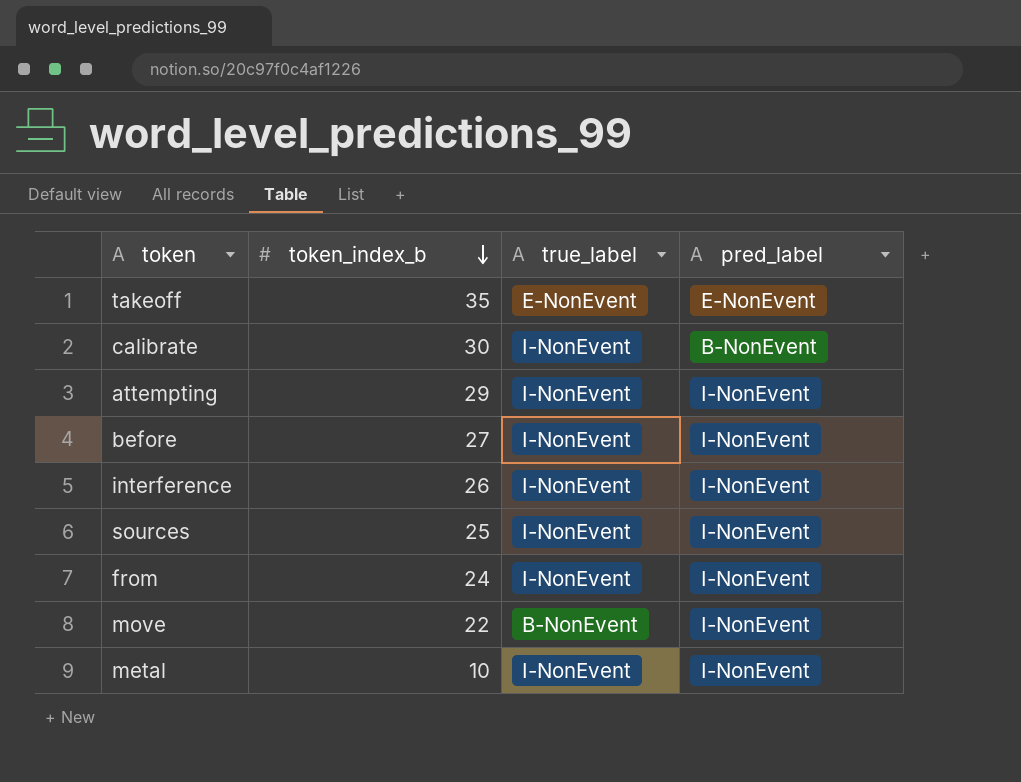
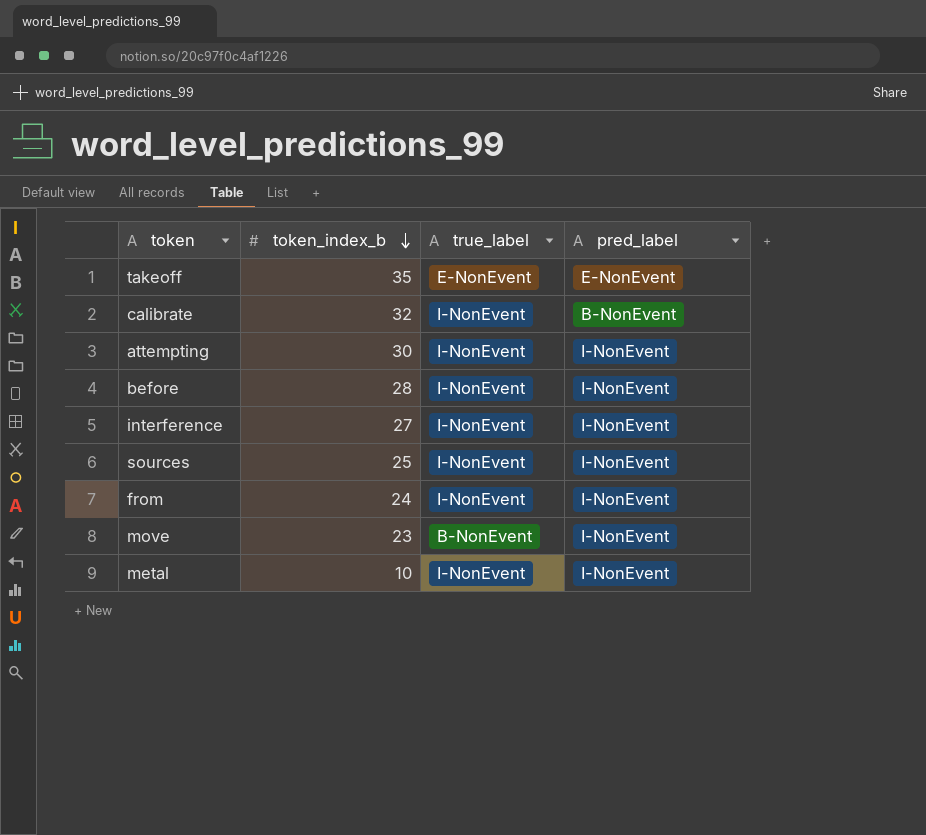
calibrate | token_index_b: 30 -> 32
attempting | token_index_b: 29 -> 30
before | token_index_b: 27 -> 28
interference | token_index_b: 26 -> 27
move | token_index_b: 22 -> 23

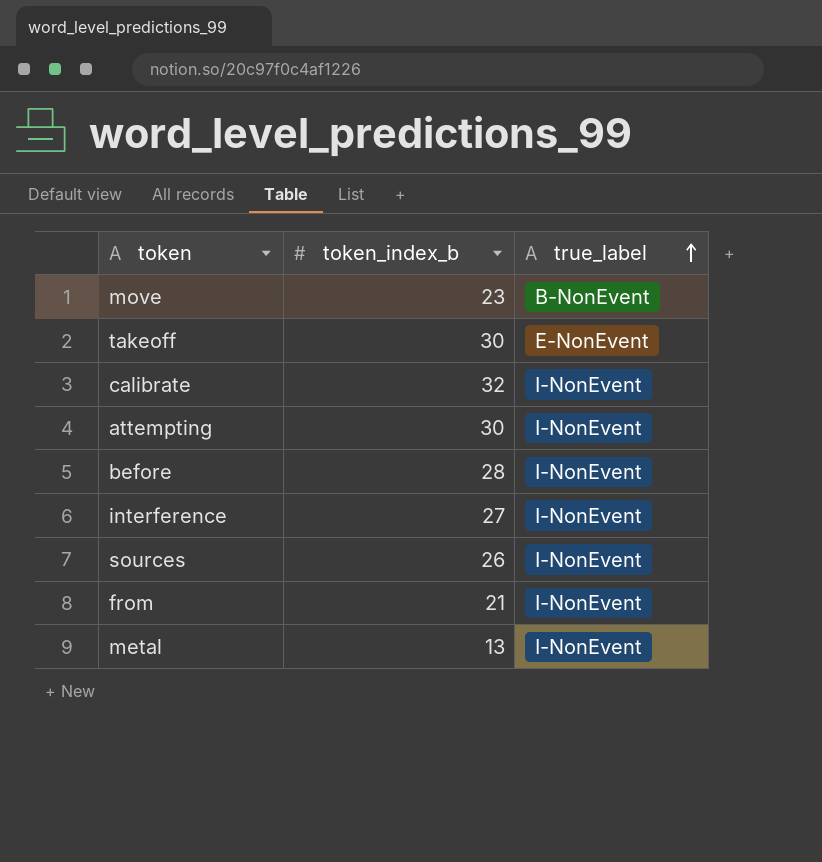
row order: token_index_b descending -> true_label ascending
column pred_label | position: 4 -> none
takeoff | token_index_b: 35 -> 30
sources | token_index_b: 25 -> 26
from | token_index_b: 24 -> 21
metal | token_index_b: 10 -> 13

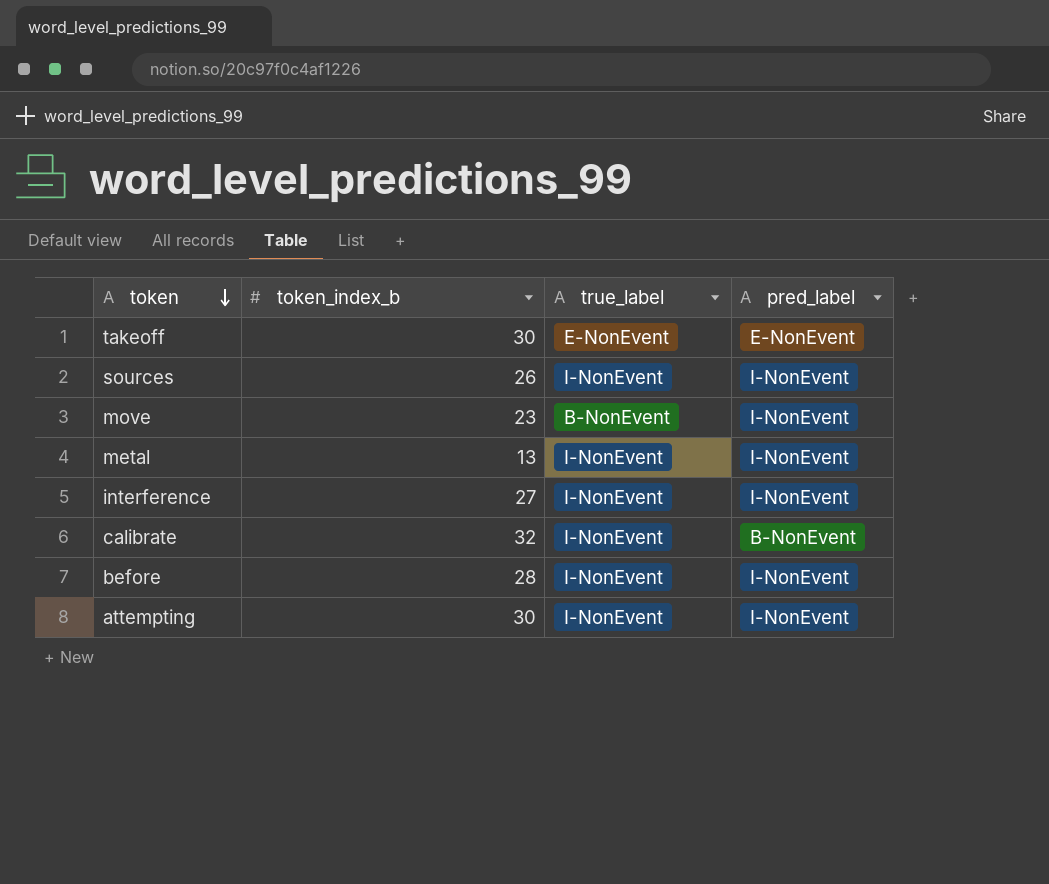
row order: true_label ascending -> token descending
column pred_label | position: none -> 4
row from: 21 | I-NonEvent -> none

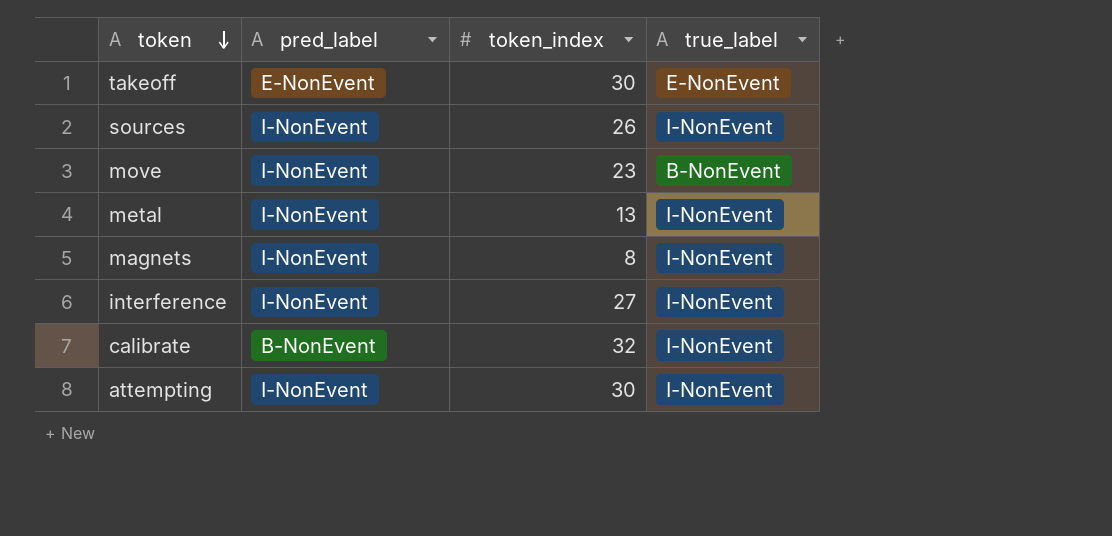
column pred_label | position: 4 -> 2
column name: token_index_b -> token_index
row before: 28 | I-NonEvent | I-NonEvent -> none
row magnets: none -> I-NonEvent | 8 | I-NonEvent

